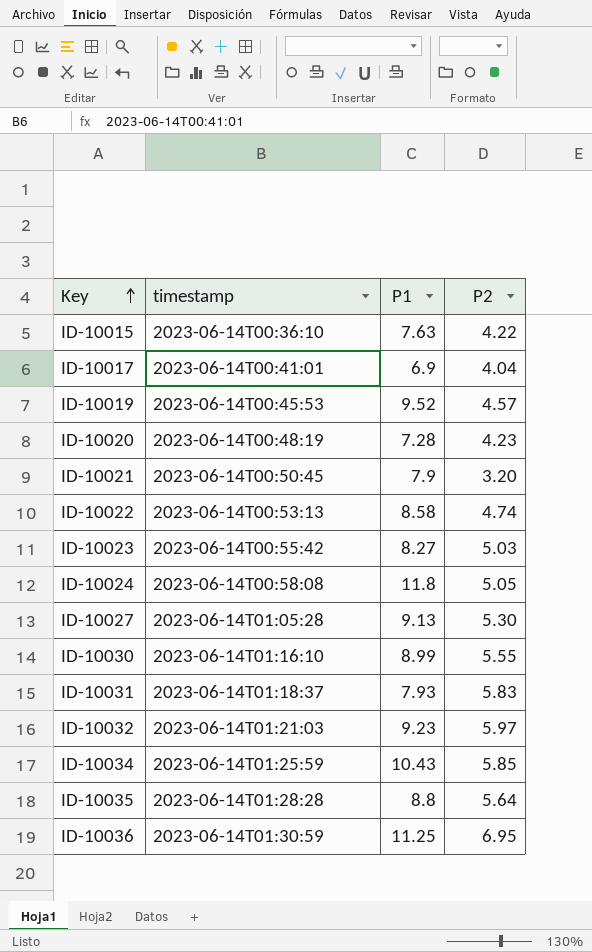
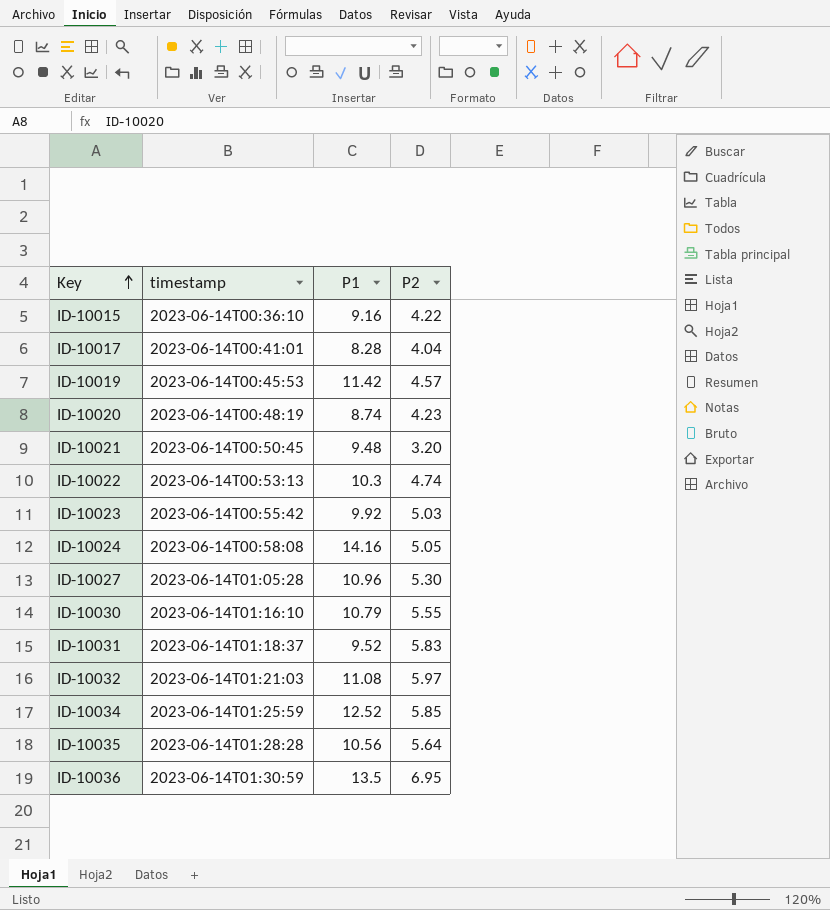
ID-10015 | P1: 7.63 -> 9.16
ID-10017 | P1: 6.9 -> 8.28
ID-10019 | P1: 9.52 -> 11.42
ID-10020 | P1: 7.28 -> 8.74
ID-10021 | P1: 7.9 -> 9.48
ID-10022 | P1: 8.58 -> 10.3
ID-10023 | P1: 8.27 -> 9.92
ID-10024 | P1: 11.8 -> 14.16
ID-10027 | P1: 9.13 -> 10.96
ID-10030 | P1: 8.99 -> 10.79
ID-10031 | P1: 7.93 -> 9.52
ID-10032 | P1: 9.23 -> 11.08
ID-10034 | P1: 10.43 -> 12.52
ID-10035 | P1: 8.8 -> 10.56
ID-10036 | P1: 11.25 -> 13.5

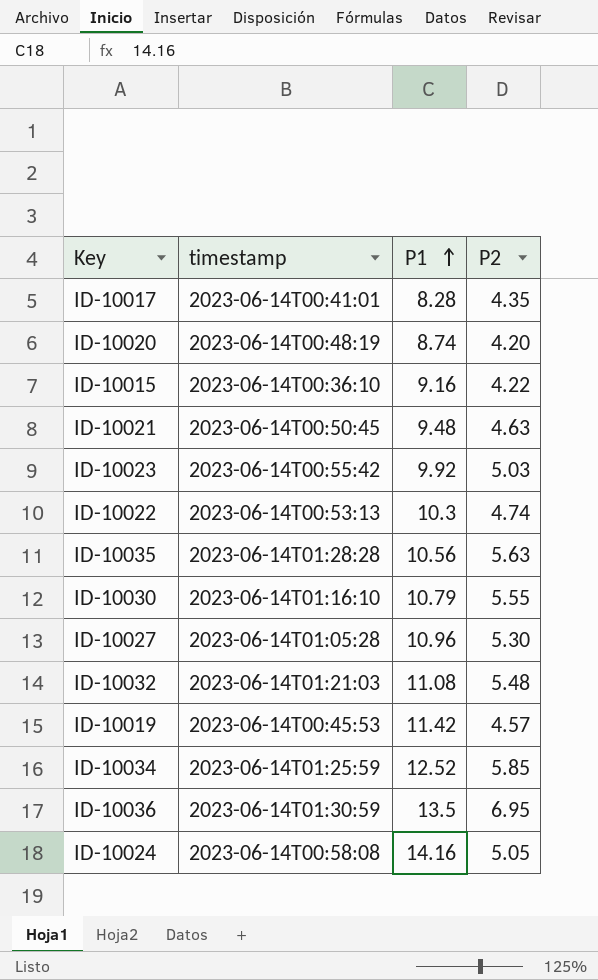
row order: Key ascending -> P1 ascending
row ID-10031: 2023-06-14T01:18:37 | 9.52 | 5.83 -> none
ID-10017 | P2: 4.04 -> 4.35
ID-10020 | P2: 4.23 -> 4.20
ID-10021 | P2: 3.20 -> 4.63
ID-10035 | P2: 5.64 -> 5.63
ID-10032 | P2: 5.97 -> 5.48

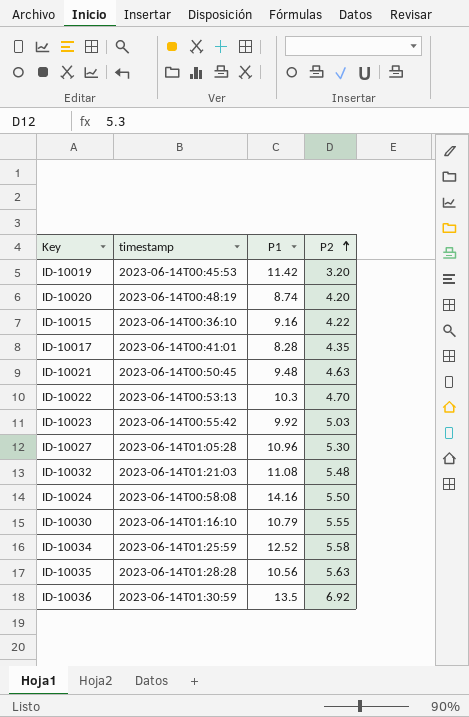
row order: P1 ascending -> P2 ascending
ID-10019 | P2: 4.57 -> 3.20
ID-10022 | P2: 4.74 -> 4.70
ID-10024 | P2: 5.05 -> 5.50
ID-10034 | P2: 5.85 -> 5.58
ID-10036 | P2: 6.95 -> 6.92

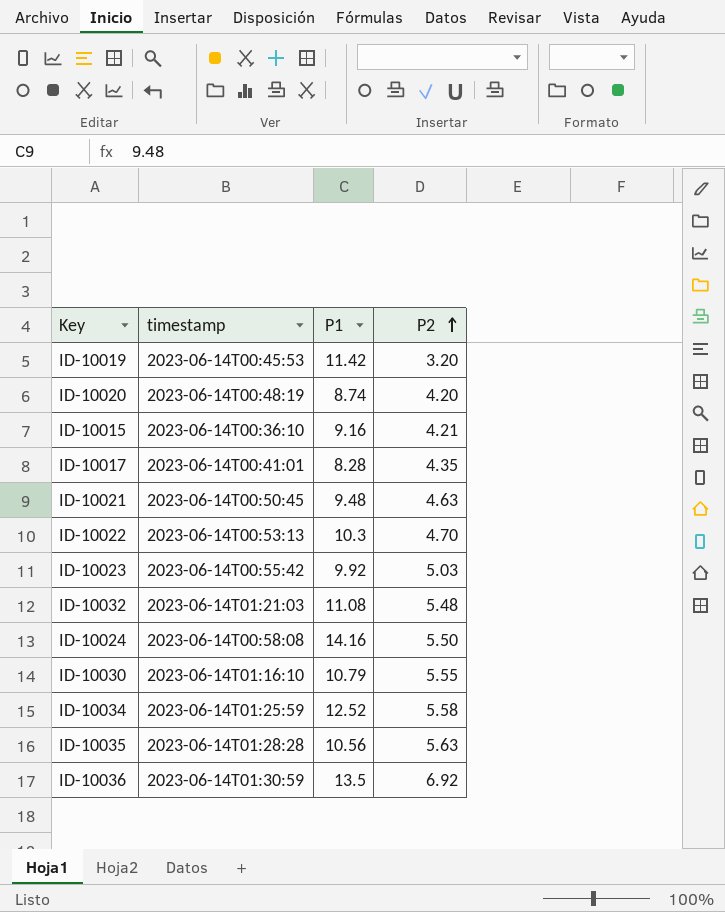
row ID-10027: 2023-06-14T01:05:28 | 10.96 | 5.30 -> none
ID-10015 | P2: 4.22 -> 4.21

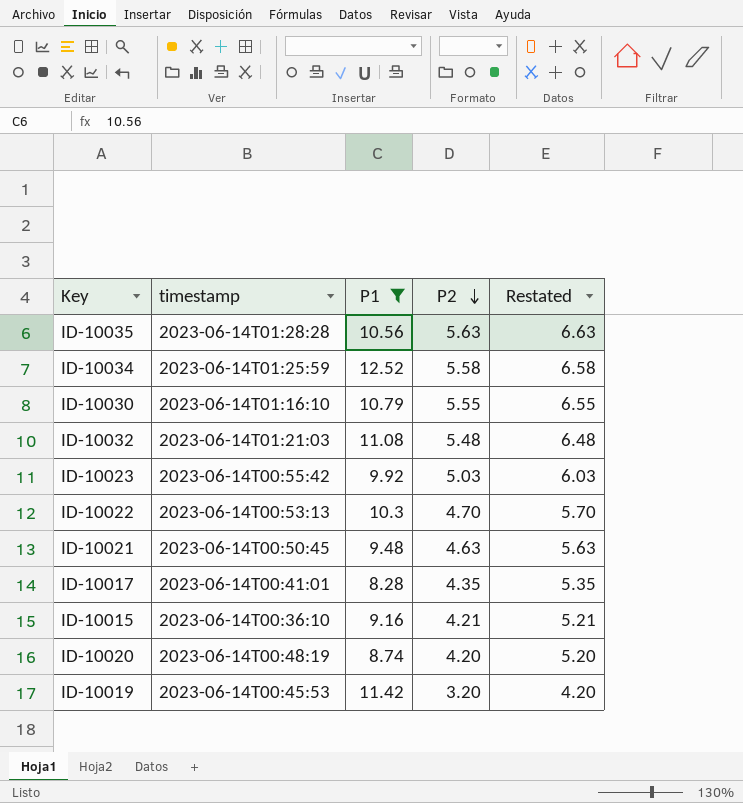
filter: none -> P1 <= 12.52
row order: P2 ascending -> P2 descending
column Restated | formula: none -> [P2] + 1

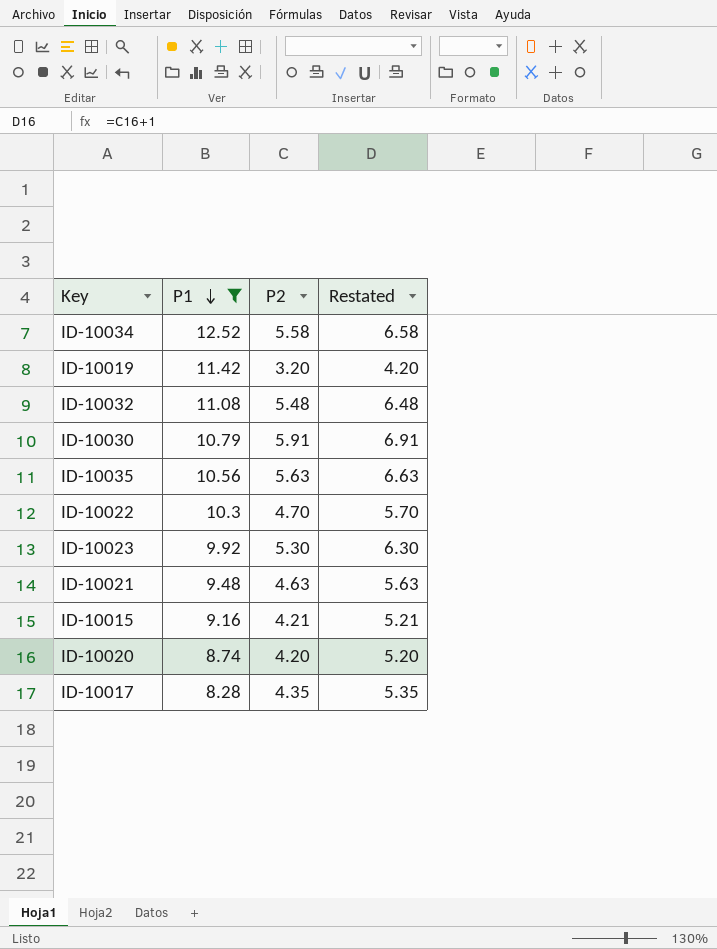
row order: P2 descending -> P1 descending
column timestamp | position: 2 -> none
ID-10030 | P2: 5.55 -> 5.91
ID-10030 | Restated: 6.55 -> 6.91
ID-10023 | P2: 5.03 -> 5.30
ID-10023 | Restated: 6.03 -> 6.30

